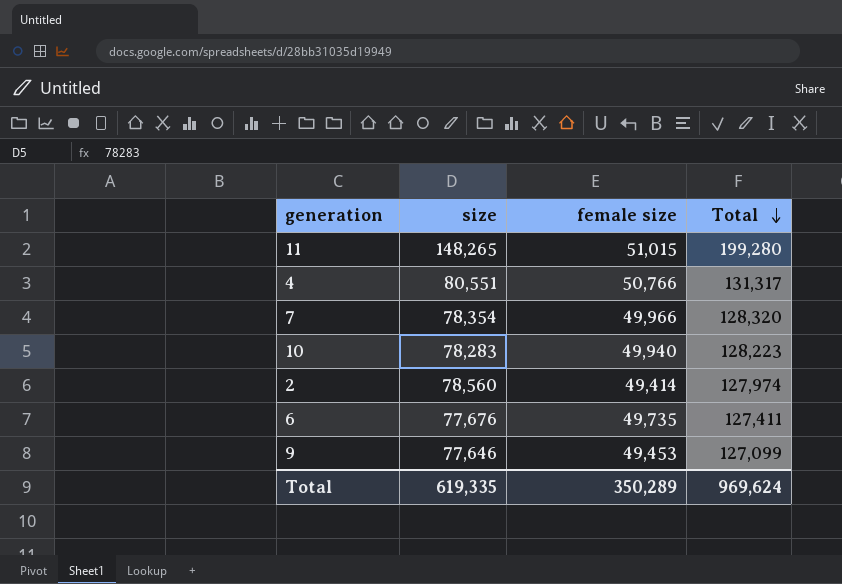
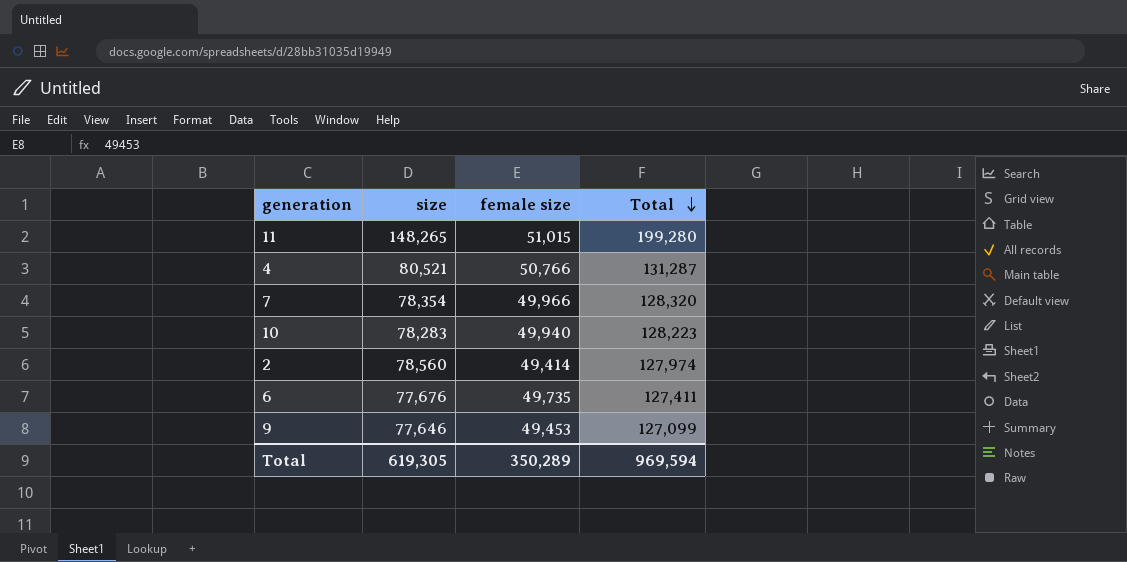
4 | size: 80,551 -> 80,521
4 | Total: 131,317 -> 131,287
Total | size: 619,335 -> 619,305
Total | Total: 969,624 -> 969,594

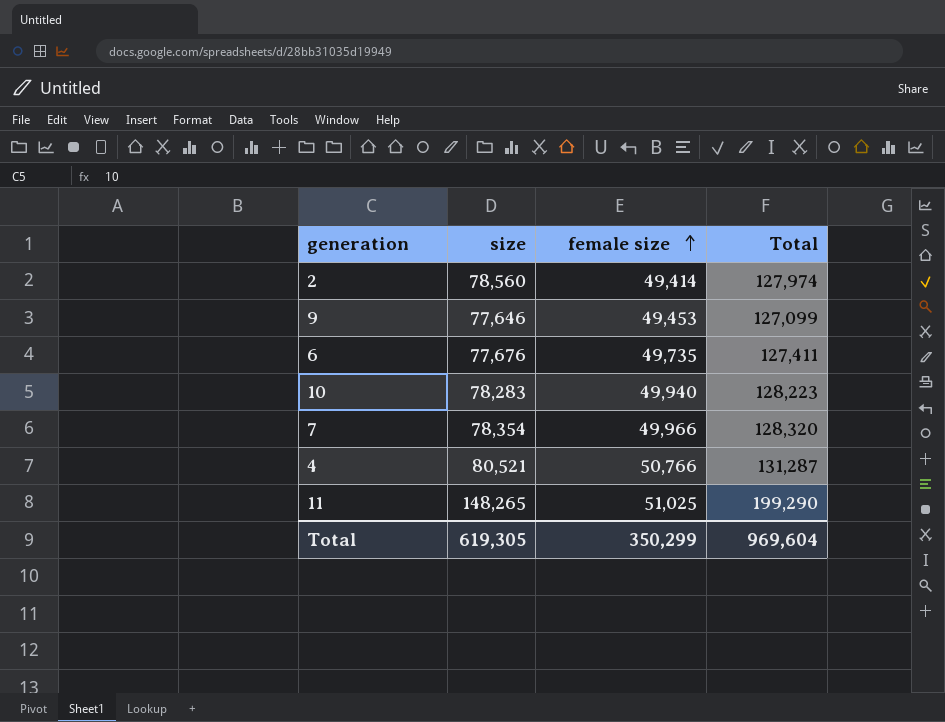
row order: Total descending -> female size ascending
11 | female size: 51,015 -> 51,025
11 | Total: 199,280 -> 199,290
Total | female size: 350,289 -> 350,299
Total | Total: 969,594 -> 969,604

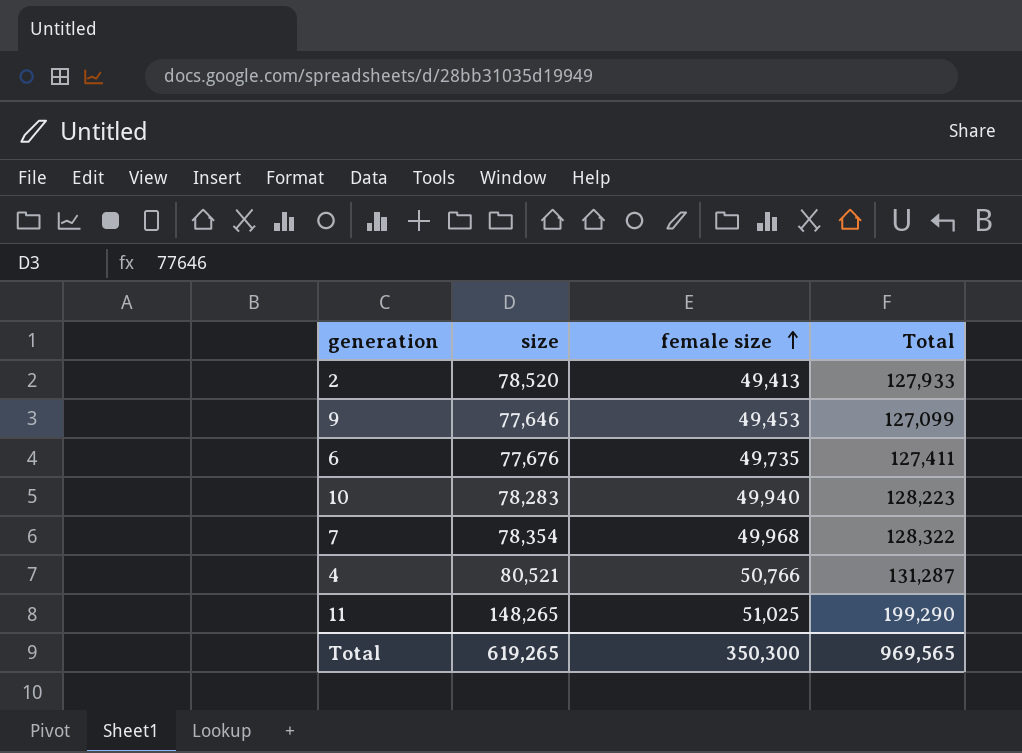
2 | size: 78,560 -> 78,520
2 | female size: 49,414 -> 49,413
2 | Total: 127,974 -> 127,933
7 | female size: 49,966 -> 49,968
7 | Total: 128,320 -> 128,322
Total | size: 619,305 -> 619,265
Total | female size: 350,299 -> 350,300
Total | Total: 969,604 -> 969,565

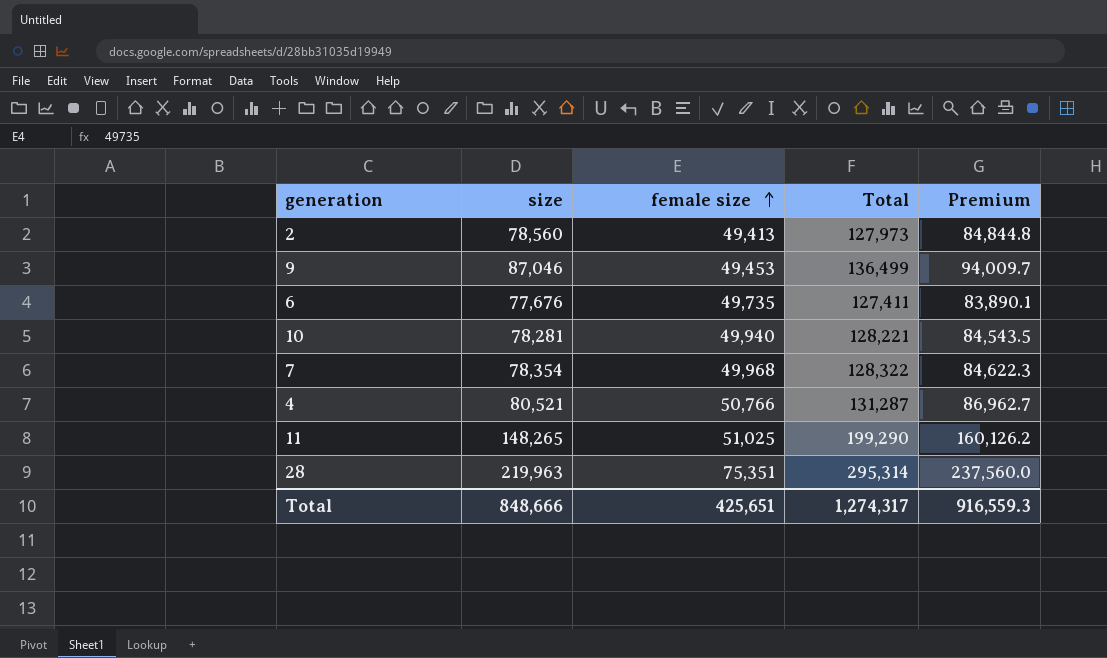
column Premium | formula: none -> [size] * 1.08
2 | size: 78,520 -> 78,560
2 | Total: 127,933 -> 127,973
9 | size: 77,646 -> 87,046
9 | Total: 127,099 -> 136,499
10 | size: 78,283 -> 78,281
10 | Total: 128,223 -> 128,221
row 28: none -> 219,963 | 75,351 | 295,314 | 237,560.0
Total | size: 619,265 -> 848,666
Total | female size: 350,300 -> 425,651
Total | Total: 969,565 -> 1,274,317

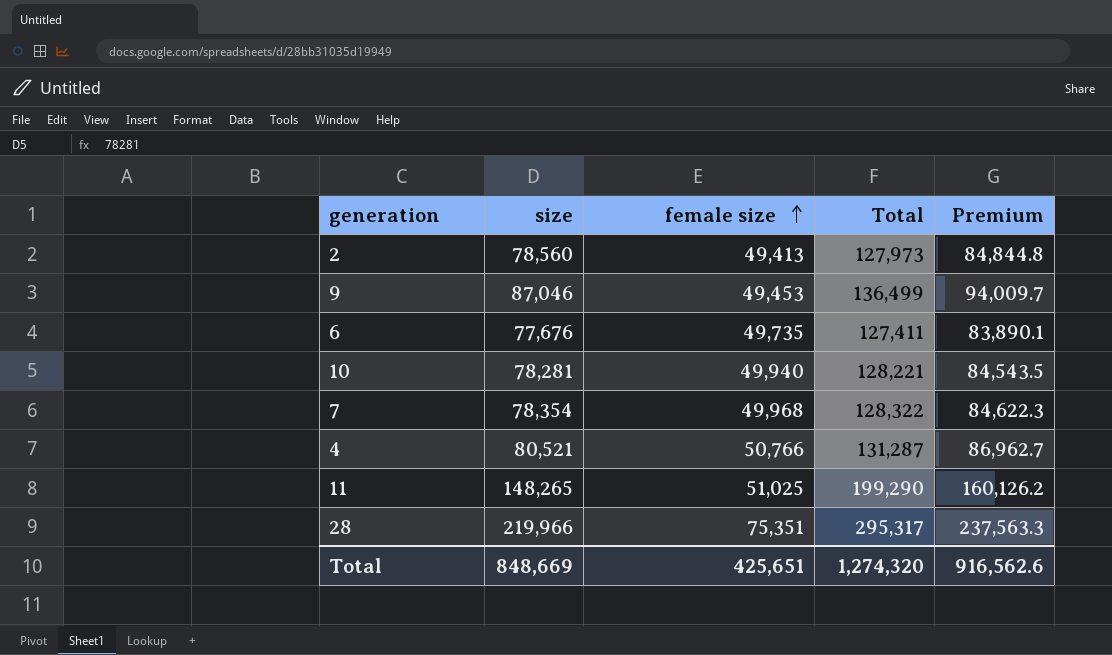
28 | size: 219,963 -> 219,966
28 | Total: 295,314 -> 295,317
28 | Premium: 237,560.0 -> 237,563.3
Total | size: 848,666 -> 848,669
Total | Total: 1,274,317 -> 1,274,320
Total | Premium: 916,559.3 -> 916,562.6

